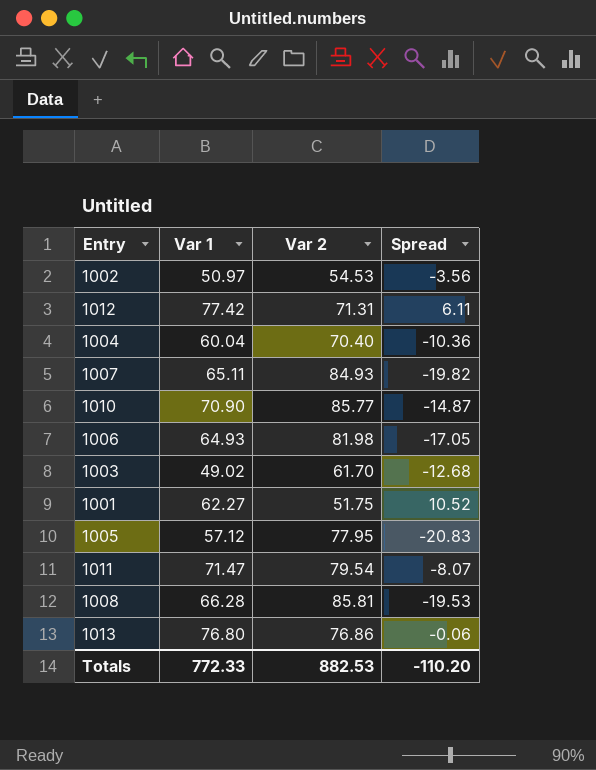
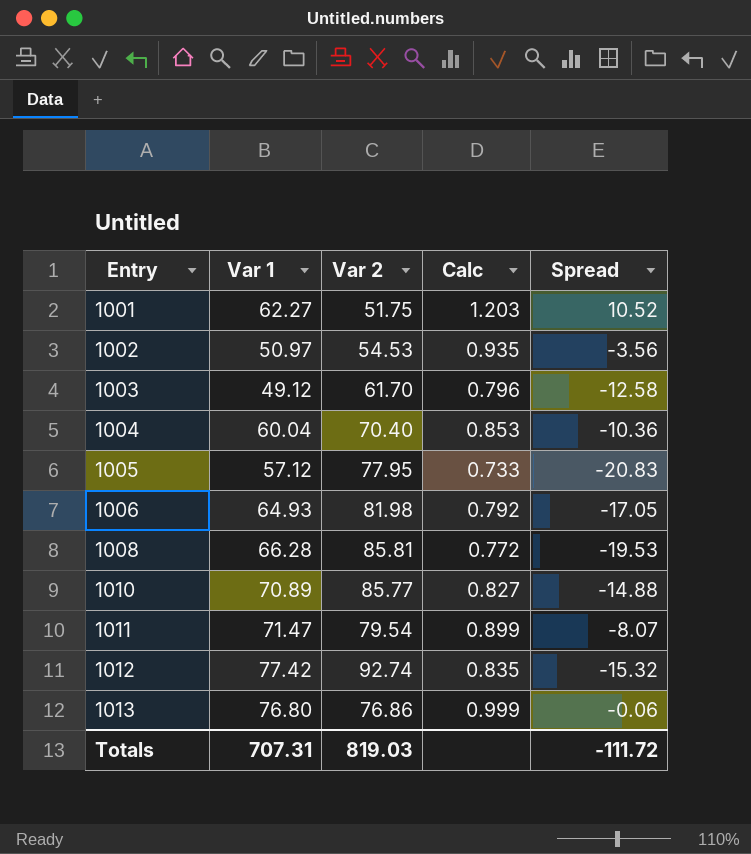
row order: none -> Entry ascending
column Calc | formula: none -> [Var 1] / [Var 2]
row 1007: 65.11 | 84.93 | -19.82 -> none
1003 | Var 1: 49.02 -> 49.12
1003 | Spread: -12.68 -> -12.58
1010 | Var 1: 70.90 -> 70.89
1010 | Spread: -14.87 -> -14.88
1012 | Var 2: 71.31 -> 92.74
1012 | Spread: 6.11 -> -15.32
Totals | Var 1: 772.33 -> 707.31
Totals | Var 2: 882.53 -> 819.03
Totals | Spread: -110.20 -> -111.72

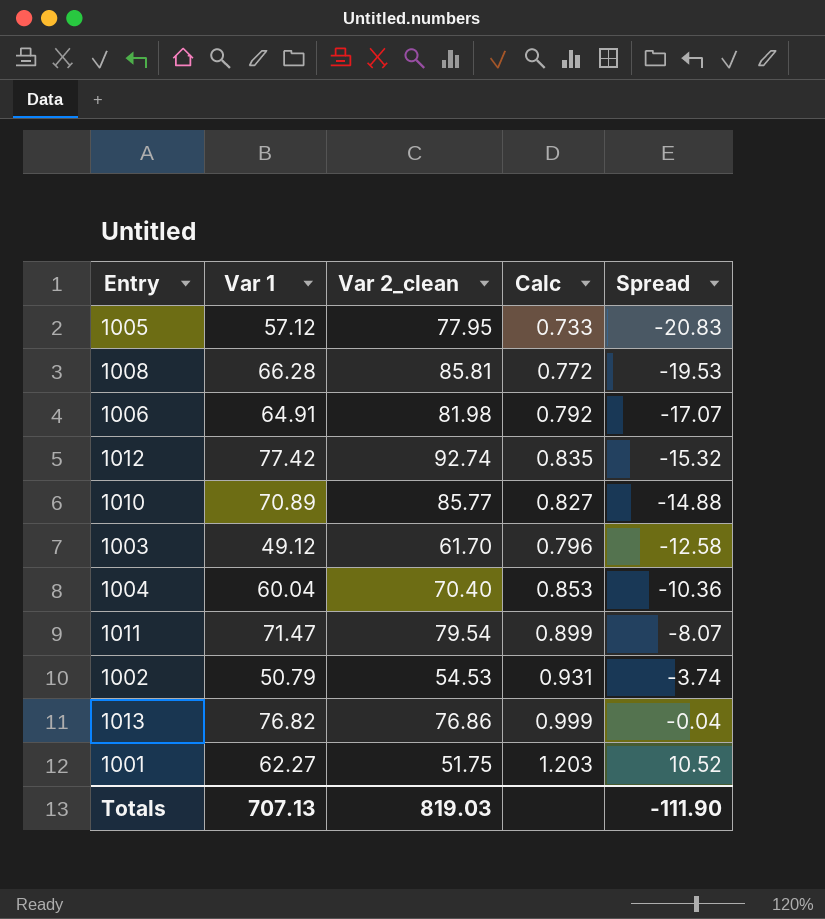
row order: Entry ascending -> Spread ascending
column name: Var 2 -> Var 2_clean
1006 | Var 1: 64.93 -> 64.91
1006 | Spread: -17.05 -> -17.07
1002 | Var 1: 50.97 -> 50.79
1002 | Calc: 0.935 -> 0.931
1002 | Spread: -3.56 -> -3.74
1013 | Var 1: 76.80 -> 76.82
1013 | Spread: -0.06 -> -0.04
Totals | Var 1: 707.31 -> 707.13
Totals | Spread: -111.72 -> -111.90

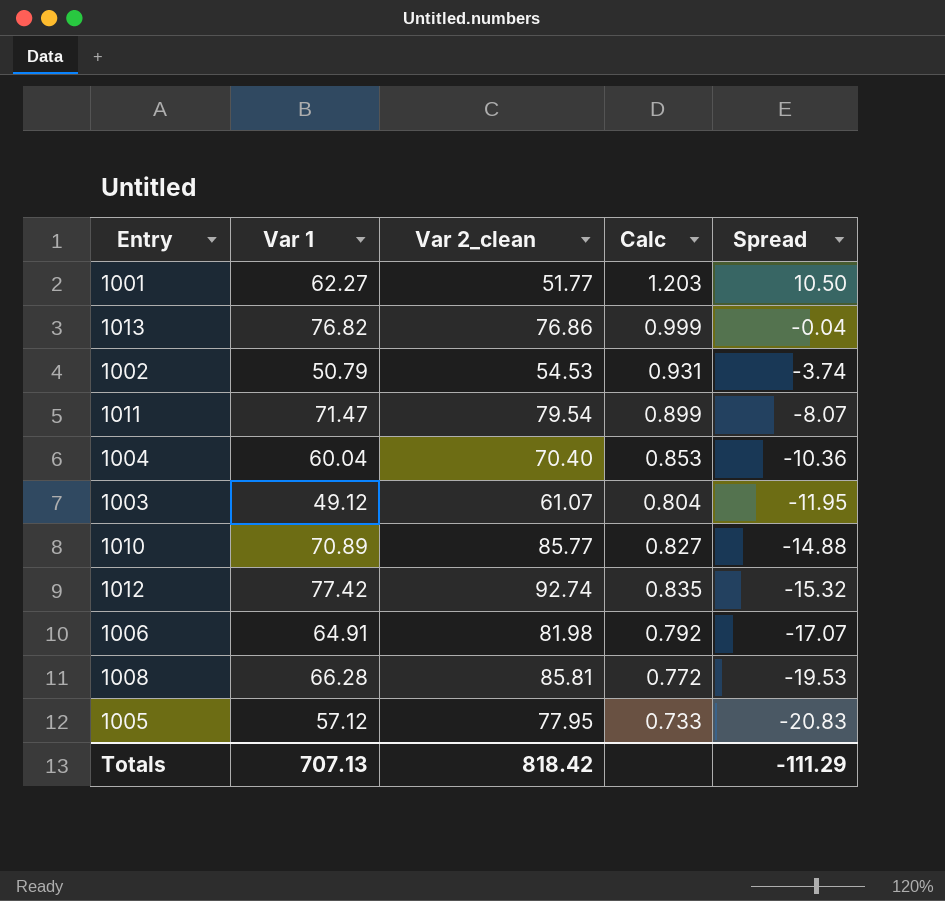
row order: Spread ascending -> Spread descending
1001 | Var 2_clean: 51.75 -> 51.77
1001 | Spread: 10.52 -> 10.50
1003 | Var 2_clean: 61.70 -> 61.07
1003 | Calc: 0.796 -> 0.804
1003 | Spread: -12.58 -> -11.95
Totals | Var 2_clean: 819.03 -> 818.42
Totals | Spread: -111.90 -> -111.29

